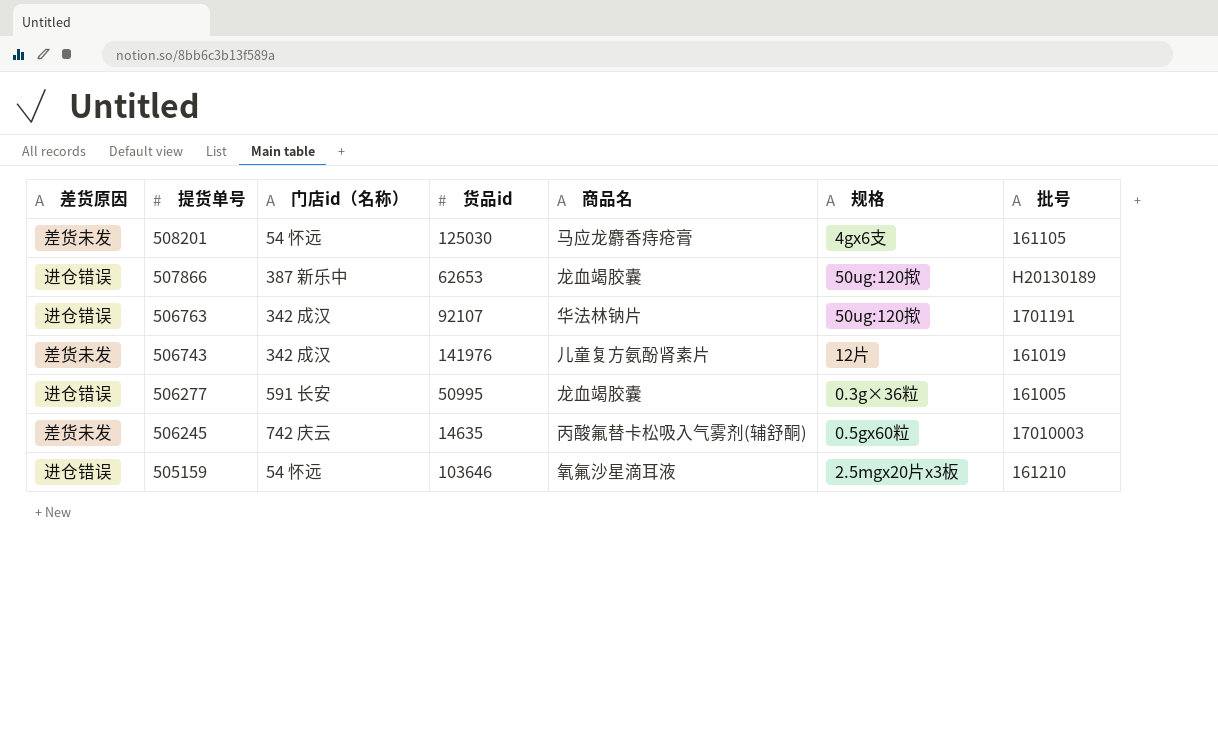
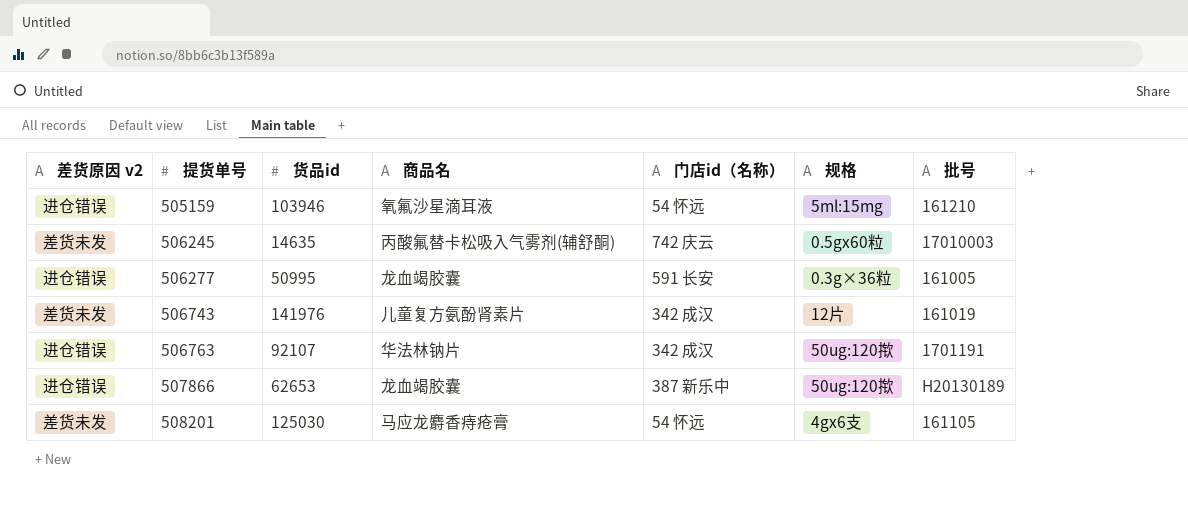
row order: 提货单号 descending -> 提货单号 ascending
column name: 差货原因 -> 差货原因 v2
column 门店id（名称） | position: 3 -> 5
505159 | 货品id: 103646 -> 103946
505159 | 规格: 2.5mgx20片x3板 -> 5ml:15mg

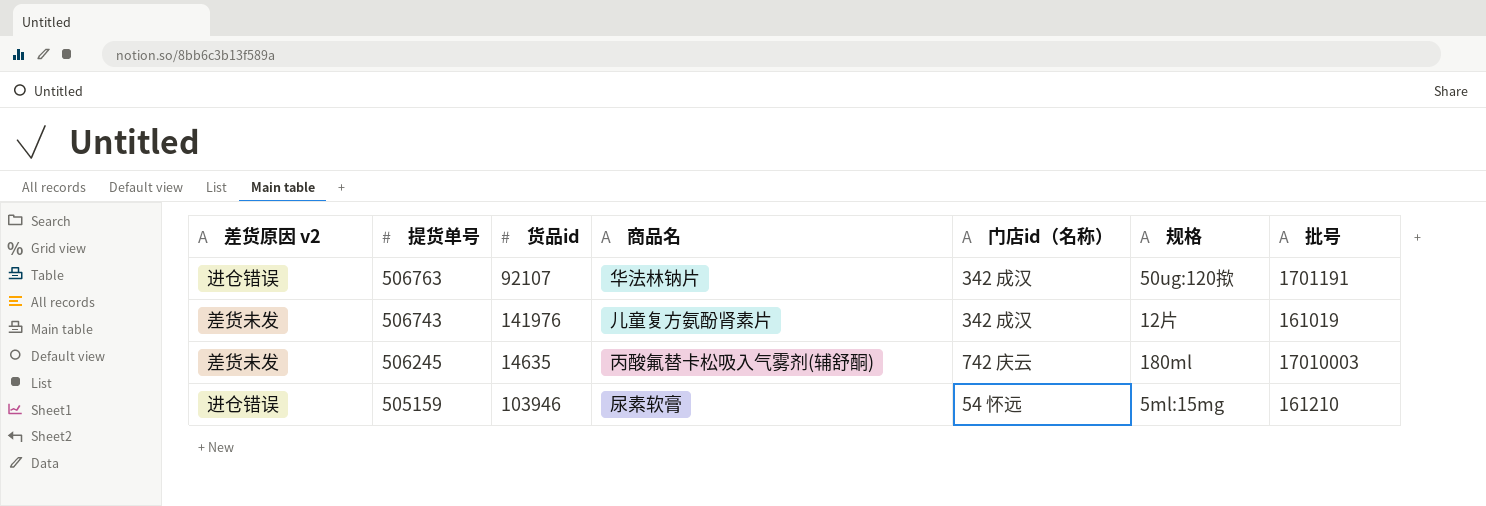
row order: 提货单号 ascending -> 提货单号 descending
row 506277: 进仓错误 | 50995 | 龙血竭胶囊 | 591 长安 | 0.3g×36粒 | 161005 -> none
row 507866: 进仓错误 | 62653 | 龙血竭胶囊 | 387 新乐中 | 50ug:120揿 | H20130189 -> none
row 508201: 差货未发 | 125030 | 马应龙麝香痔疮膏 | 54 怀远 | 4gx6支 | 161105 -> none
506245 | 规格: 0.5gx60粒 -> 180ml
505159 | 商品名: 氧氟沙星滴耳液 -> 尿素软膏

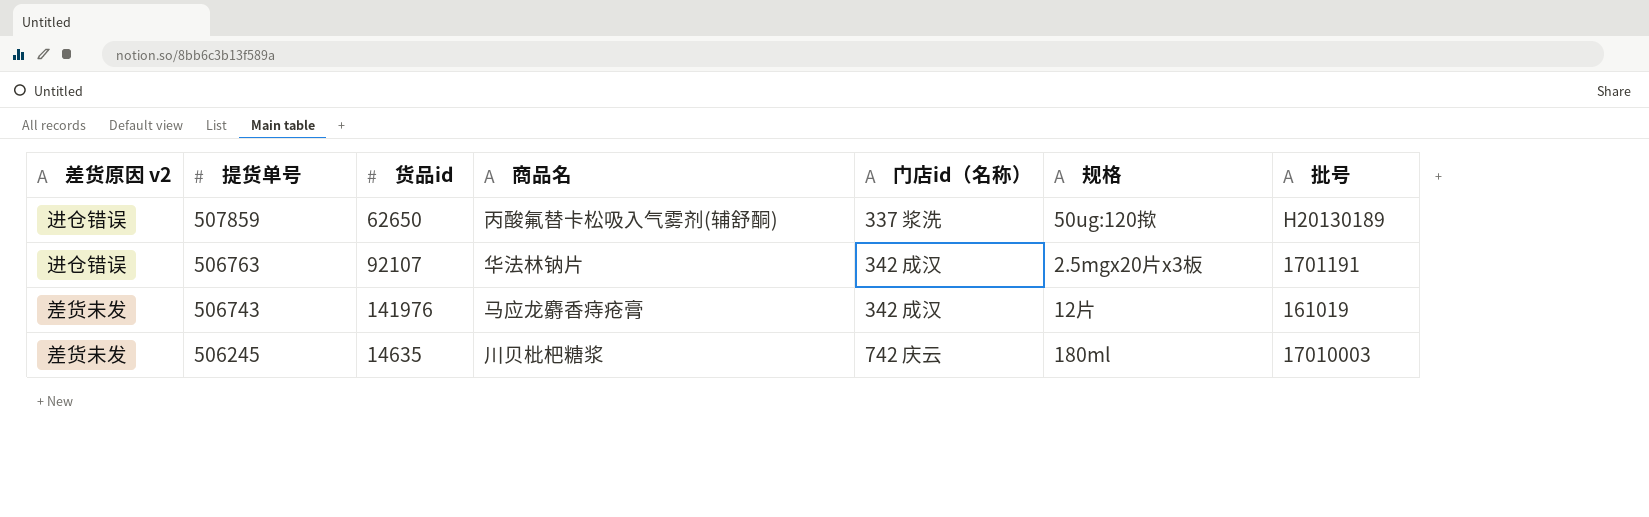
row 505159: 进仓错误 | 103946 | 尿素软膏 | 54 怀远 | 5ml:15mg | 161210 -> none
row 507859: none -> 进仓错误 | 62650 | 丙酸氟替卡松吸入气雾剂(辅舒酮) | 337 浆洗 | 50ug:120揿 | H20130189
506763 | 规格: 50ug:120揿 -> 2.5mgx20片x3板
506743 | 商品名: 儿童复方氨酚肾素片 -> 马应龙麝香痔疮膏
506245 | 商品名: 丙酸氟替卡松吸入气雾剂(辅舒酮) -> 川贝枇杷糖浆

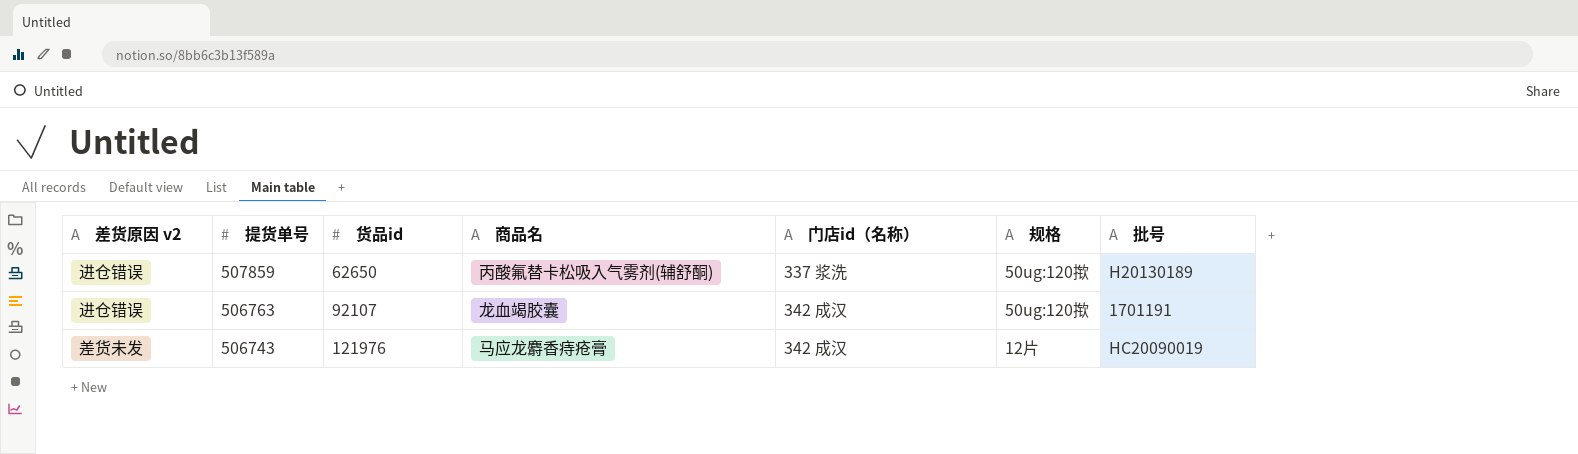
row 506245: 差货未发 | 14635 | 川贝枇杷糖浆 | 742 庆云 | 180ml | 17010003 -> none
506763 | 商品名: 华法林钠片 -> 龙血竭胶囊
506763 | 规格: 2.5mgx20片x3板 -> 50ug:120揿
506743 | 货品id: 141976 -> 121976
506743 | 批号: 161019 -> HC20090019

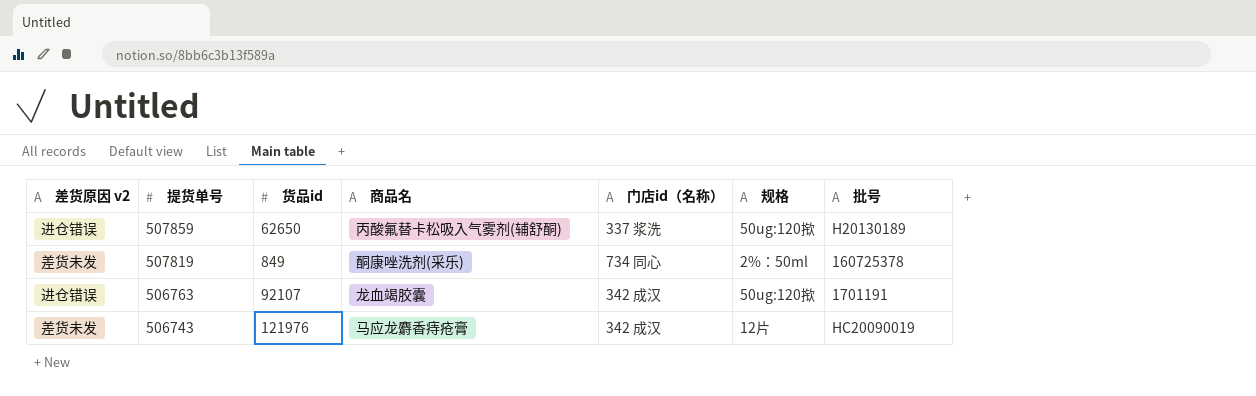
row 507819: none -> 差货未发 | 849 | 酮康唑洗剂(采乐) | 734 同心 | 2%：50ml | 160725378

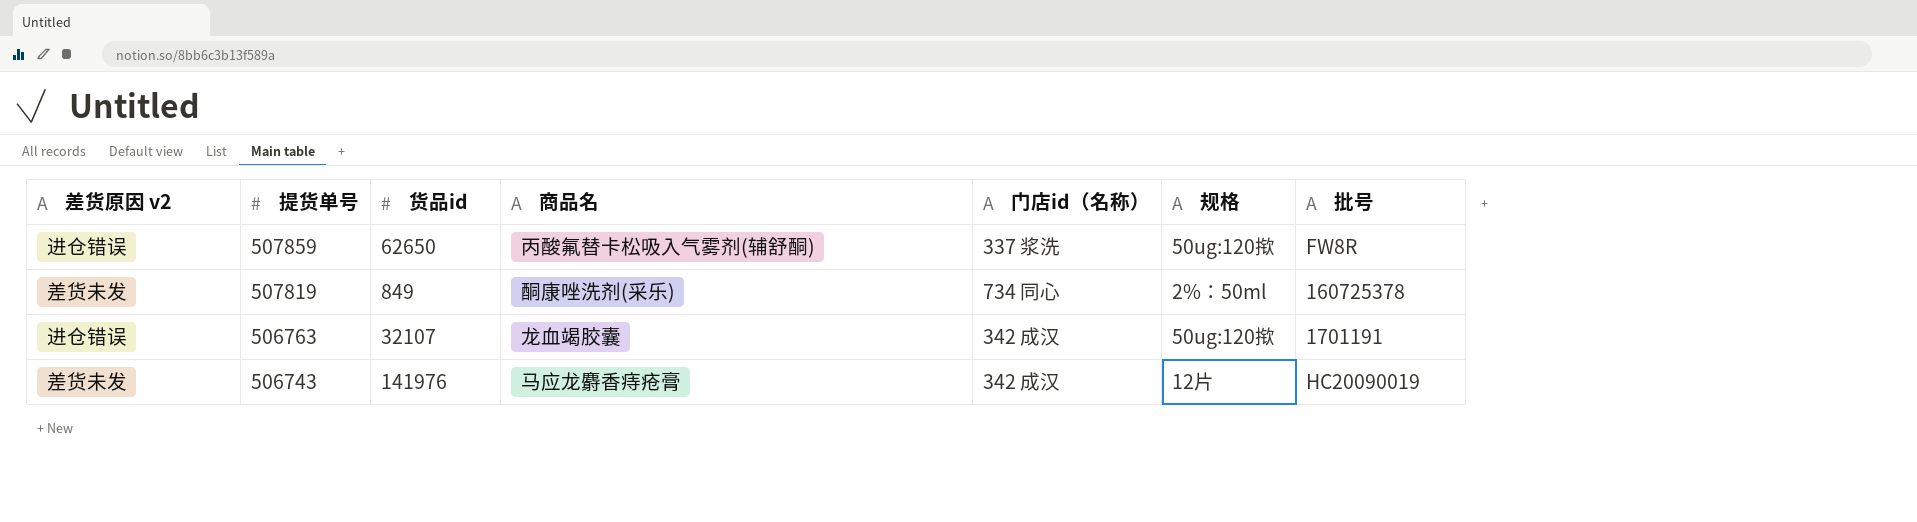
507859 | 批号: H20130189 -> FW8R
506763 | 货品id: 92107 -> 32107
506743 | 货品id: 121976 -> 141976

